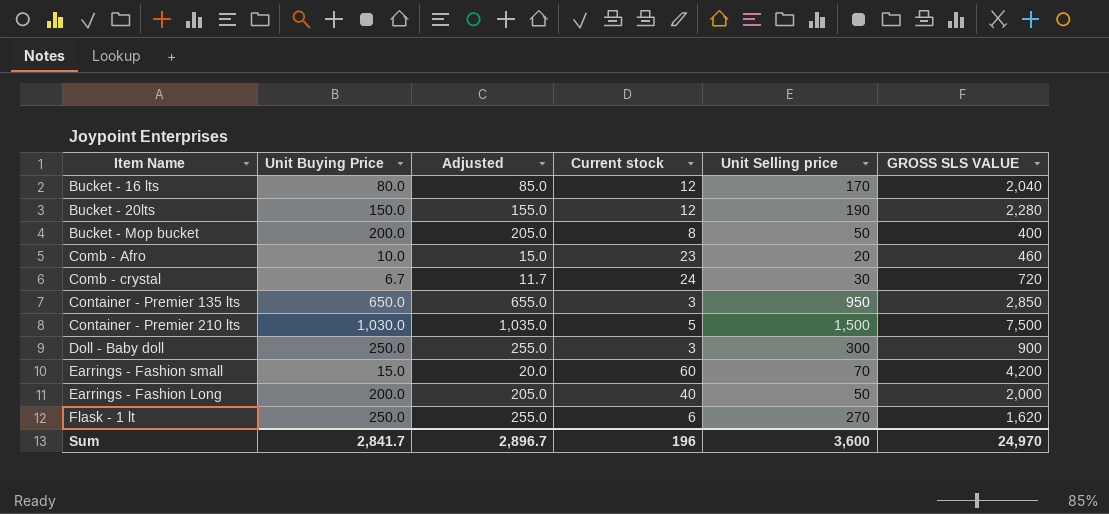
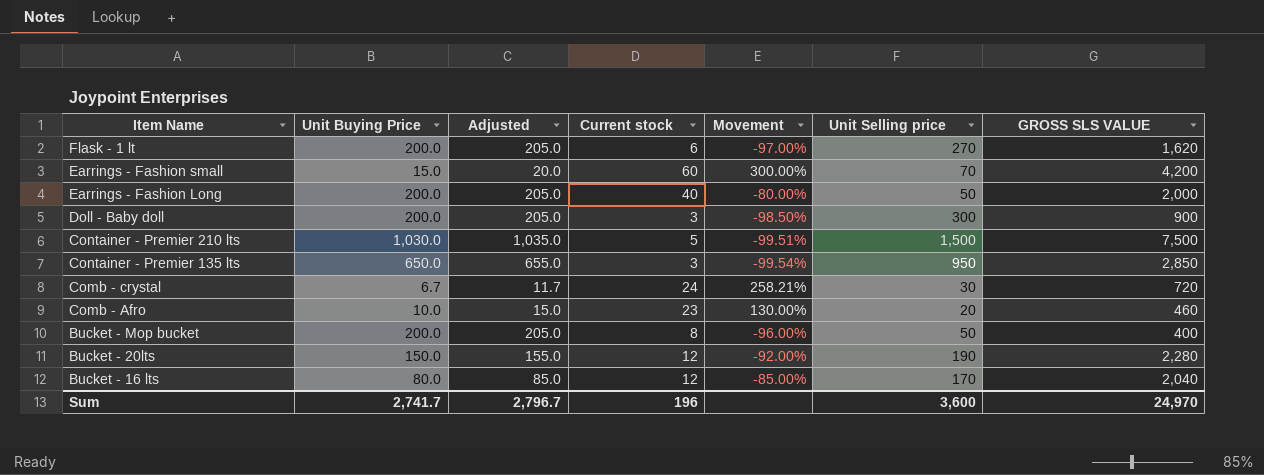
row order: none -> Item Name descending
column Movement | formula: none -> ([Current stock] - [Unit Buying Price]) / [Unit Buying Price]
Flask - 1 lt | Unit Buying Price: 250.0 -> 200.0
Flask - 1 lt | Adjusted: 255.0 -> 205.0
Doll - Baby doll | Unit Buying Price: 250.0 -> 200.0
Doll - Baby doll | Adjusted: 255.0 -> 205.0
Sum | Unit Buying Price: 2,841.7 -> 2,741.7
Sum | Adjusted: 2,896.7 -> 2,796.7

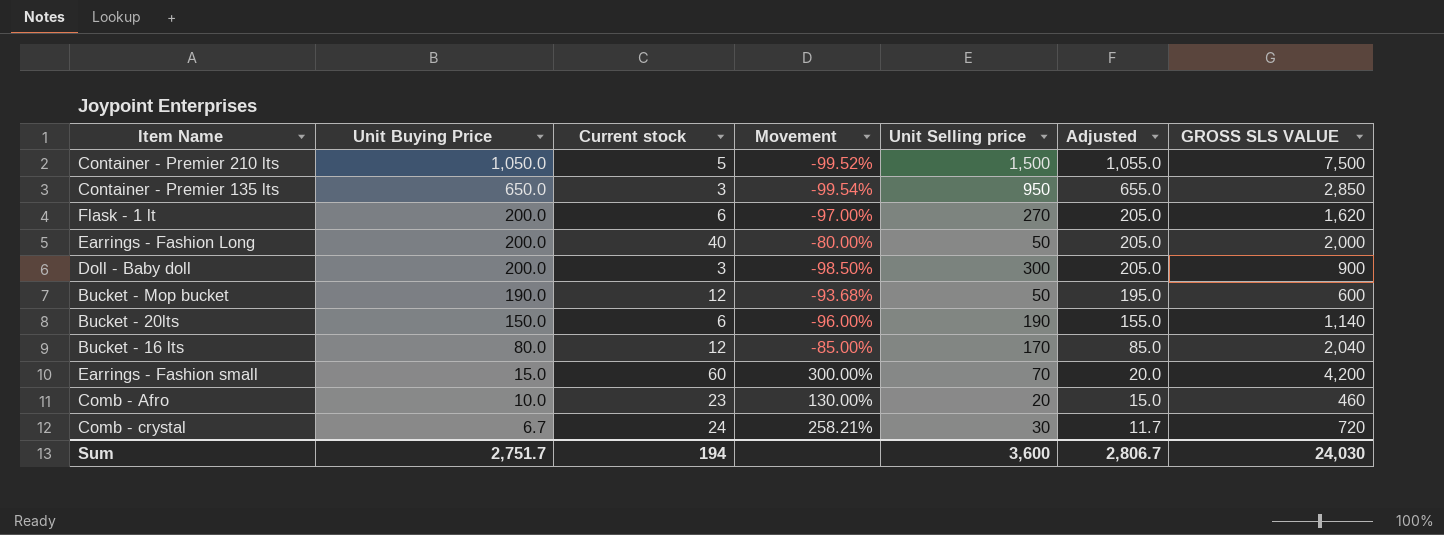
row order: Item Name descending -> Unit Buying Price descending
column Adjusted | position: 3 -> 6
Container - Premier 210 lts | Unit Buying Price: 1,030.0 -> 1,050.0
Container - Premier 210 lts | Movement: -99.51% -> -99.52%
Container - Premier 210 lts | Adjusted: 1,035.0 -> 1,055.0
Bucket - Mop bucket | Unit Buying Price: 200.0 -> 190.0
Bucket - Mop bucket | Current stock: 8 -> 12
Bucket - Mop bucket | Movement: -96.00% -> -93.68%
Bucket - Mop bucket | Adjusted: 205.0 -> 195.0
Bucket - Mop bucket | GROSS SLS VALUE: 400 -> 600
Bucket - 20lts | Current stock: 12 -> 6
Bucket - 20lts | Movement: -92.00% -> -96.00%
Bucket - 20lts | GROSS SLS VALUE: 2,280 -> 1,140
Sum | Unit Buying Price: 2,741.7 -> 2,751.7
Sum | Current stock: 196 -> 194
Sum | Adjusted: 2,796.7 -> 2,806.7
Sum | GROSS SLS VALUE: 24,970 -> 24,030

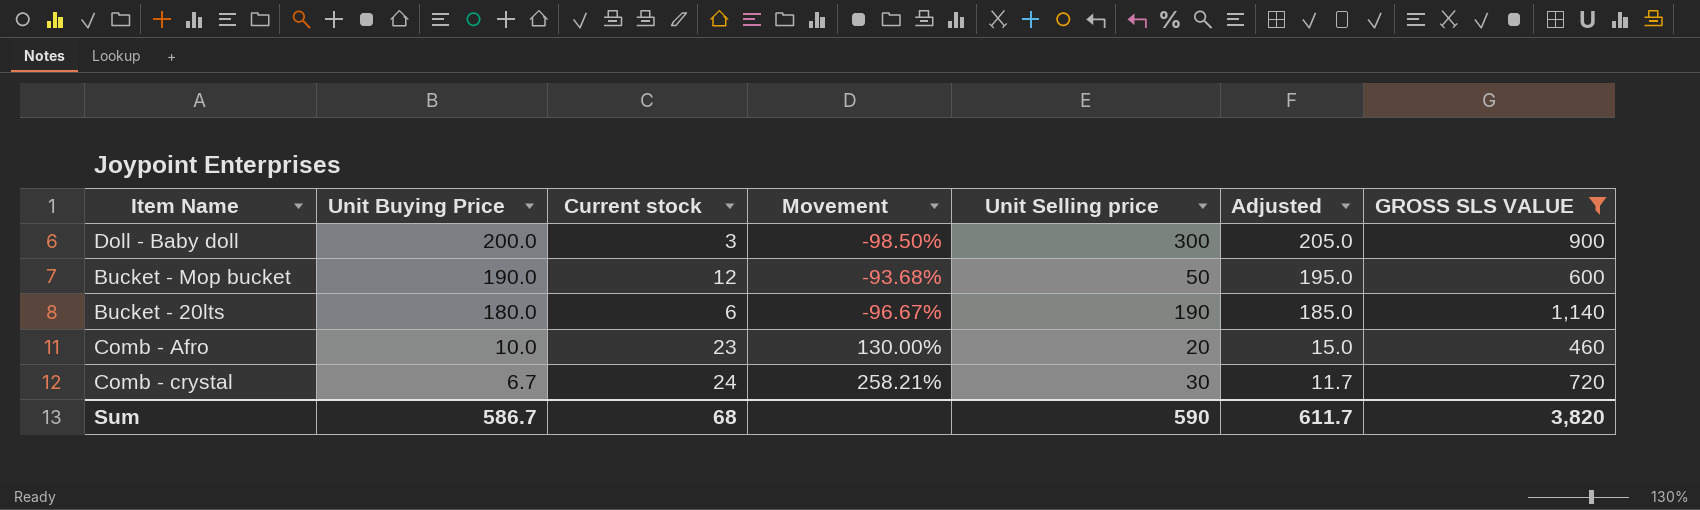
filter: none -> GROSS SLS VALUE <= 1,140
Bucket - 20lts | Unit Buying Price: 150.0 -> 180.0
Bucket - 20lts | Movement: -96.00% -> -96.67%
Bucket - 20lts | Adjusted: 155.0 -> 185.0
Sum | Unit Buying Price: 2,751.7 -> 586.7
Sum | Current stock: 194 -> 68
Sum | Unit Selling price: 3,600 -> 590
Sum | Adjusted: 2,806.7 -> 611.7
Sum | GROSS SLS VALUE: 24,030 -> 3,820

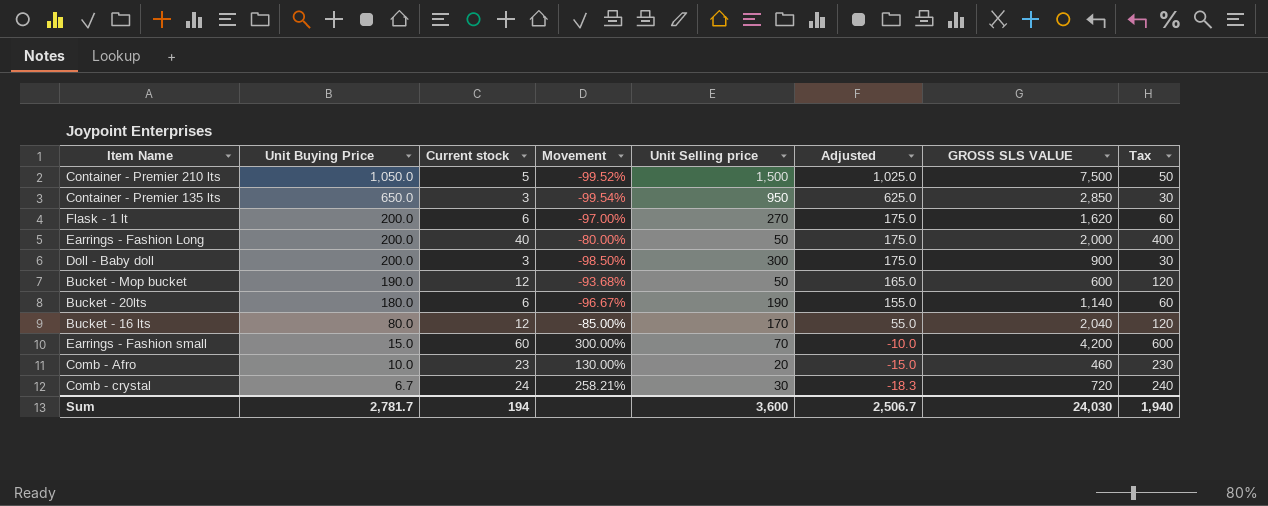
filter: GROSS SLS VALUE <= 1,140 -> none
column Adjusted | formula: [Unit Buying Price] + 5 -> [Unit Buying Price] - 25
column Tax | formula: none -> [Current stock] * 10
Sum | Unit Buying Price: 586.7 -> 2,781.7
Sum | Current stock: 68 -> 194
Sum | Unit Selling price: 590 -> 3,600
Sum | Adjusted: 611.7 -> 2,506.7
Sum | GROSS SLS VALUE: 3,820 -> 24,030

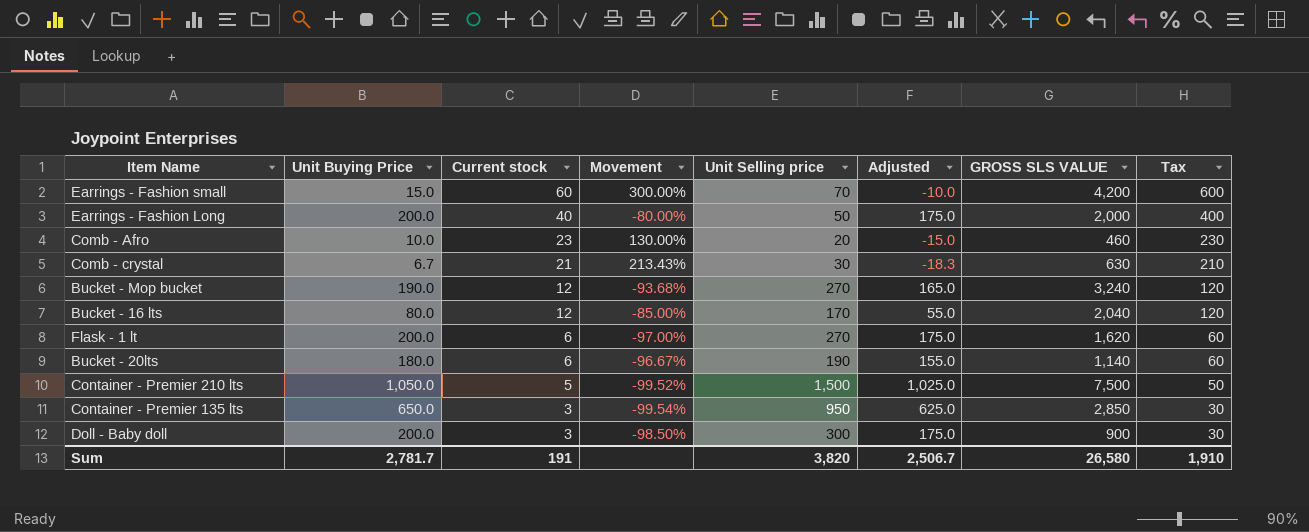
row order: Unit Buying Price descending -> Current stock descending
Comb - crystal | Current stock: 24 -> 21
Comb - crystal | Movement: 258.21% -> 213.43%
Comb - crystal | GROSS SLS VALUE: 720 -> 630
Comb - crystal | Tax: 240 -> 210
Bucket - Mop bucket | Unit Selling price: 50 -> 270
Bucket - Mop bucket | GROSS SLS VALUE: 600 -> 3,240
Sum | Current stock: 194 -> 191
Sum | Unit Selling price: 3,600 -> 3,820
Sum | GROSS SLS VALUE: 24,030 -> 26,580
Sum | Tax: 1,940 -> 1,910

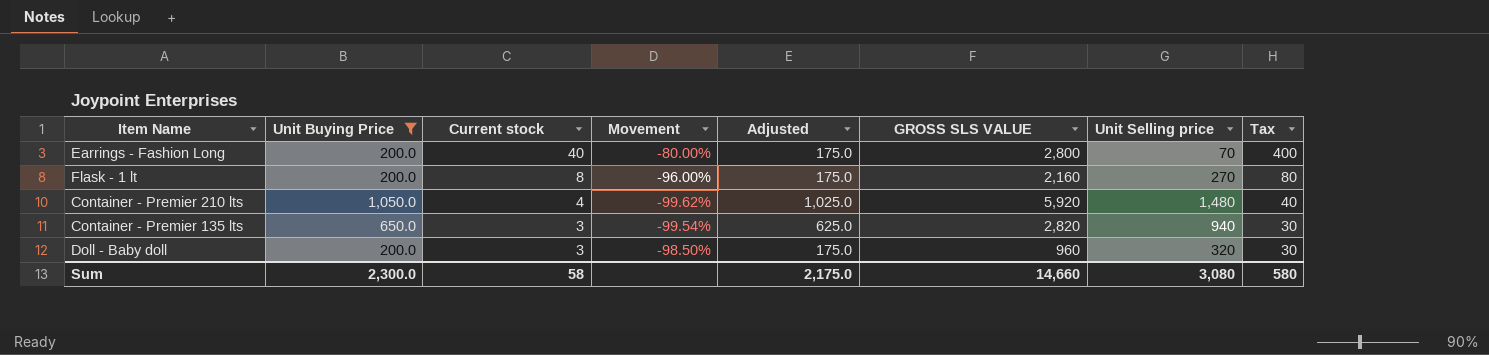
filter: none -> Unit Buying Price >= 200.0
column Unit Selling price | position: 5 -> 7
Earrings - Fashion Long | GROSS SLS VALUE: 2,000 -> 2,800
Earrings - Fashion Long | Unit Selling price: 50 -> 70
Flask - 1 lt | Current stock: 6 -> 8
Flask - 1 lt | Movement: -97.00% -> -96.00%
Flask - 1 lt | GROSS SLS VALUE: 1,620 -> 2,160
Flask - 1 lt | Tax: 60 -> 80
Container - Premier 210 lts | Current stock: 5 -> 4
Container - Premier 210 lts | Movement: -99.52% -> -99.62%
Container - Premier 210 lts | GROSS SLS VALUE: 7,500 -> 5,920
Container - Premier 210 lts | Unit Selling price: 1,500 -> 1,480
Container - Premier 210 lts | Tax: 50 -> 40
Container - Premier 135 lts | GROSS SLS VALUE: 2,850 -> 2,820
Container - Premier 135 lts | Unit Selling price: 950 -> 940
Doll - Baby doll | GROSS SLS VALUE: 900 -> 960
Doll - Baby doll | Unit Selling price: 300 -> 320
Sum | Unit Buying Price: 2,781.7 -> 2,300.0
Sum | Current stock: 191 -> 58
Sum | Adjusted: 2,506.7 -> 2,175.0
Sum | GROSS SLS VALUE: 26,580 -> 14,660
Sum | Unit Selling price: 3,820 -> 3,080
Sum | Tax: 1,910 -> 580

